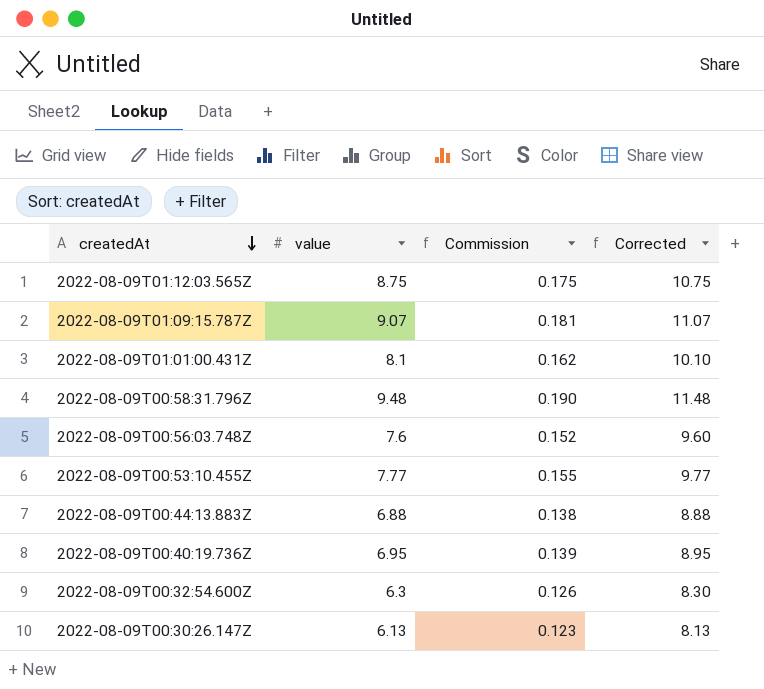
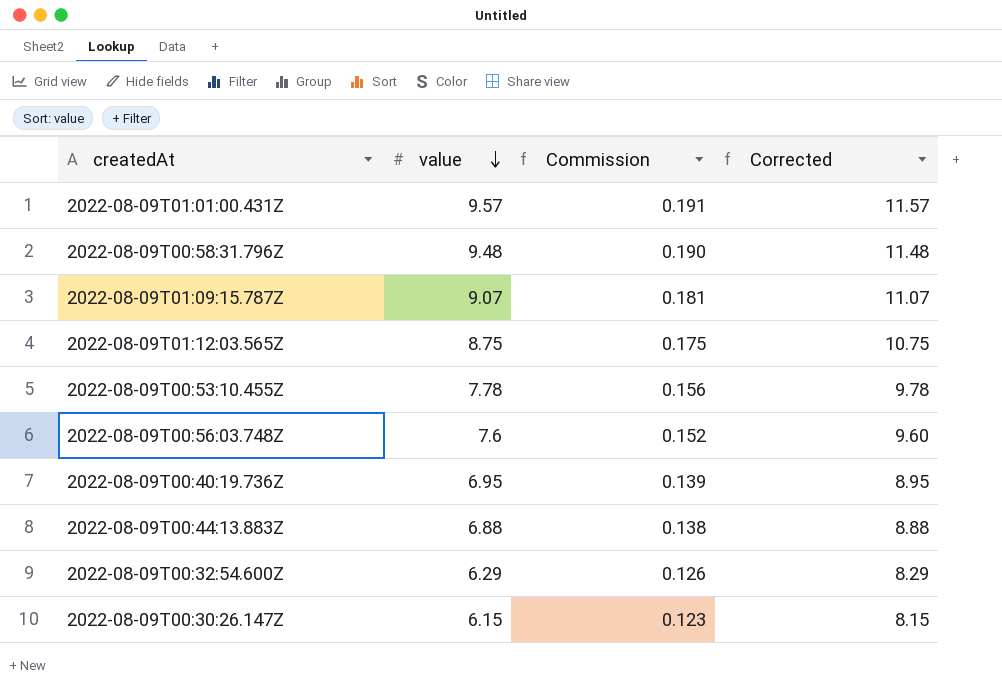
row order: createdAt descending -> value descending
2022-08-09T01:01:00.431Z | value: 8.1 -> 9.57
2022-08-09T01:01:00.431Z | Commission: 0.162 -> 0.191
2022-08-09T01:01:00.431Z | Corrected: 10.10 -> 11.57
2022-08-09T00:53:10.455Z | value: 7.77 -> 7.78
2022-08-09T00:53:10.455Z | Commission: 0.155 -> 0.156
2022-08-09T00:53:10.455Z | Corrected: 9.77 -> 9.78
2022-08-09T00:32:54.600Z | value: 6.3 -> 6.29
2022-08-09T00:32:54.600Z | Corrected: 8.30 -> 8.29
2022-08-09T00:30:26.147Z | value: 6.13 -> 6.15
2022-08-09T00:30:26.147Z | Corrected: 8.13 -> 8.15

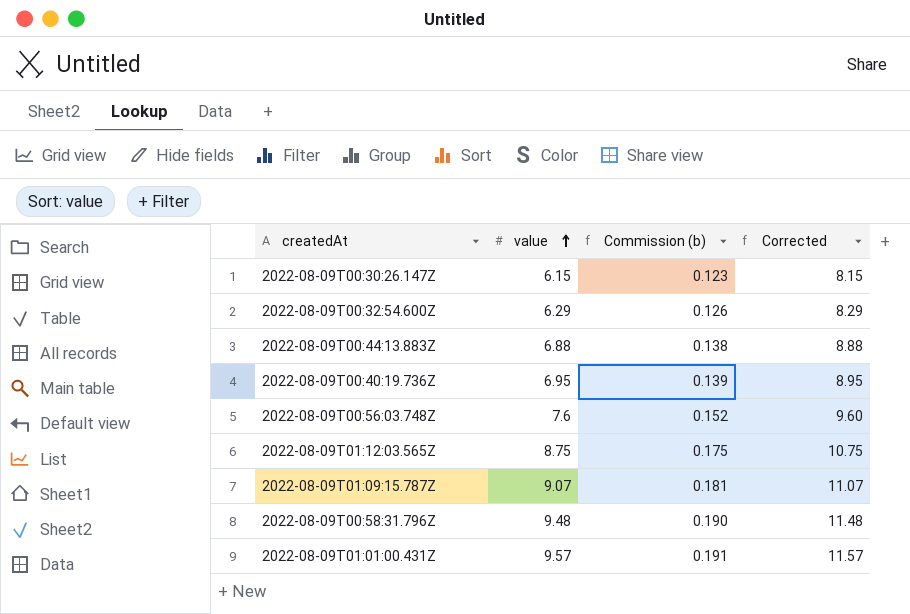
row order: value descending -> value ascending
column name: Commission -> Commission (b)
row 2022-08-09T00:53:10.455Z: 7.78 | 0.156 | 9.78 -> none

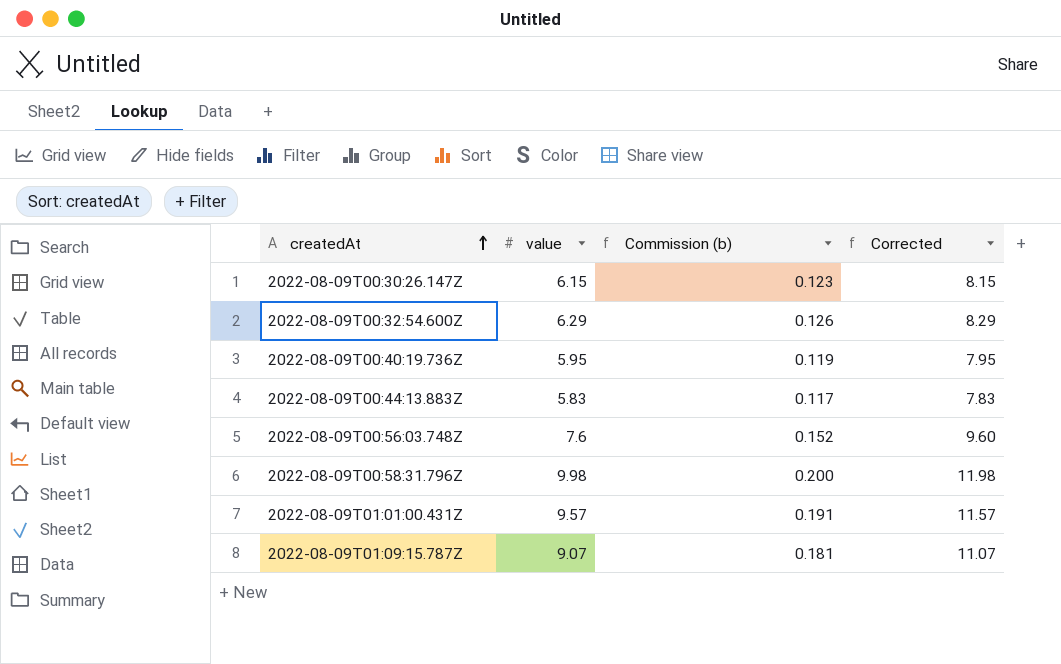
row order: value ascending -> createdAt ascending
row 2022-08-09T01:12:03.565Z: 8.75 | 0.175 | 10.75 -> none
2022-08-09T00:40:19.736Z | value: 6.95 -> 5.95
2022-08-09T00:40:19.736Z | Commission (b): 0.139 -> 0.119
2022-08-09T00:40:19.736Z | Corrected: 8.95 -> 7.95
2022-08-09T00:44:13.883Z | value: 6.88 -> 5.83
2022-08-09T00:44:13.883Z | Commission (b): 0.138 -> 0.117
2022-08-09T00:44:13.883Z | Corrected: 8.88 -> 7.83
2022-08-09T00:58:31.796Z | value: 9.48 -> 9.98
2022-08-09T00:58:31.796Z | Commission (b): 0.190 -> 0.200
2022-08-09T00:58:31.796Z | Corrected: 11.48 -> 11.98

